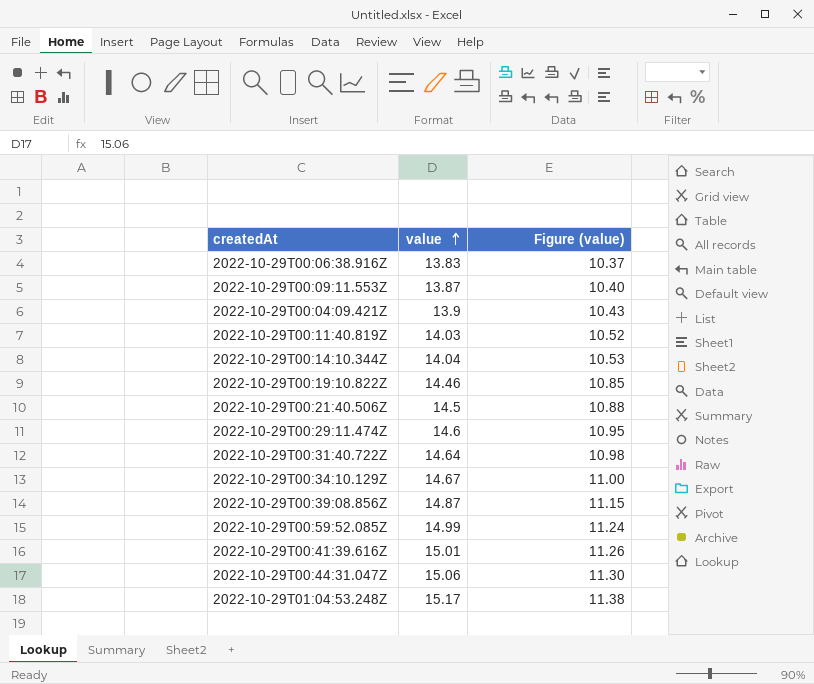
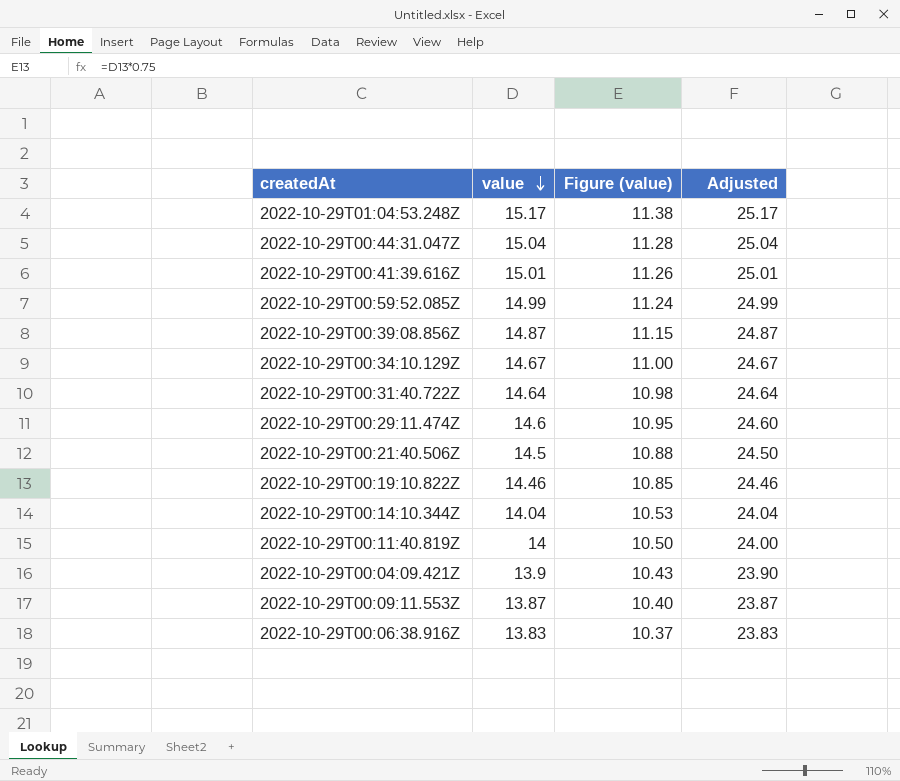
row order: value ascending -> value descending
column Adjusted | formula: none -> [value] + 10
2022-10-29T00:44:31.047Z | value: 15.06 -> 15.04
2022-10-29T00:44:31.047Z | Figure (value): 11.30 -> 11.28
2022-10-29T00:11:40.819Z | value: 14.03 -> 14
2022-10-29T00:11:40.819Z | Figure (value): 10.52 -> 10.50

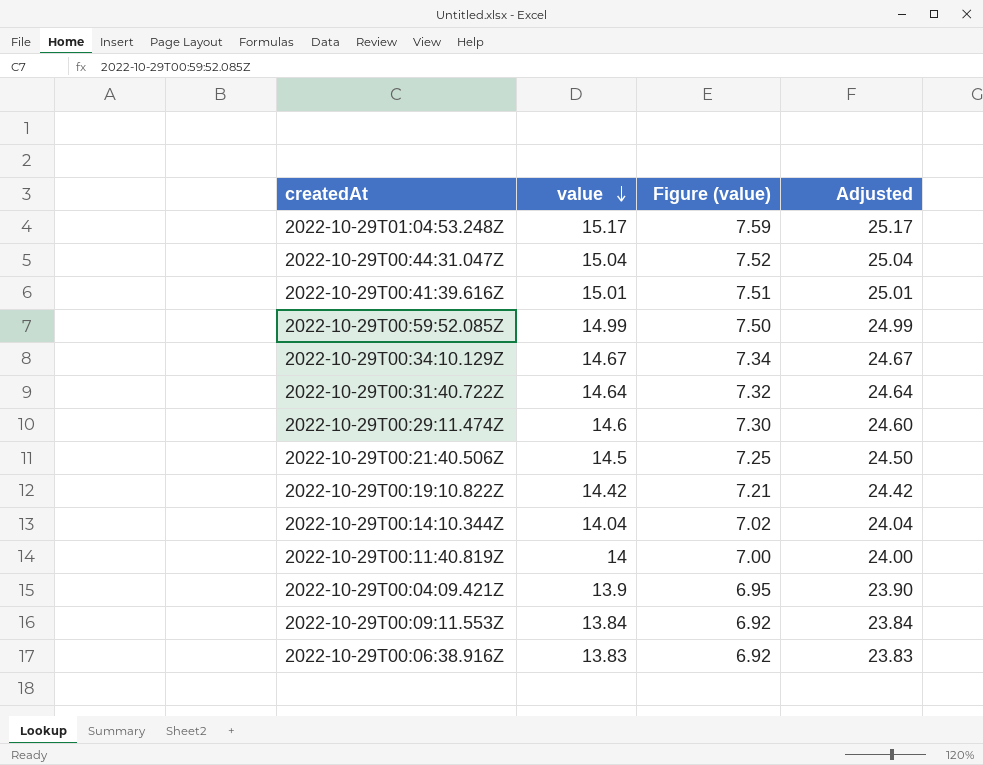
column Figure (value) | formula: [value] * 0.75 -> [value] * 0.5
row 2022-10-29T00:39:08.856Z: 14.87 | 11.15 | 24.87 -> none
2022-10-29T00:19:10.822Z | value: 14.46 -> 14.42
2022-10-29T00:19:10.822Z | Adjusted: 24.46 -> 24.42
2022-10-29T00:09:11.553Z | value: 13.87 -> 13.84
2022-10-29T00:09:11.553Z | Adjusted: 23.87 -> 23.84

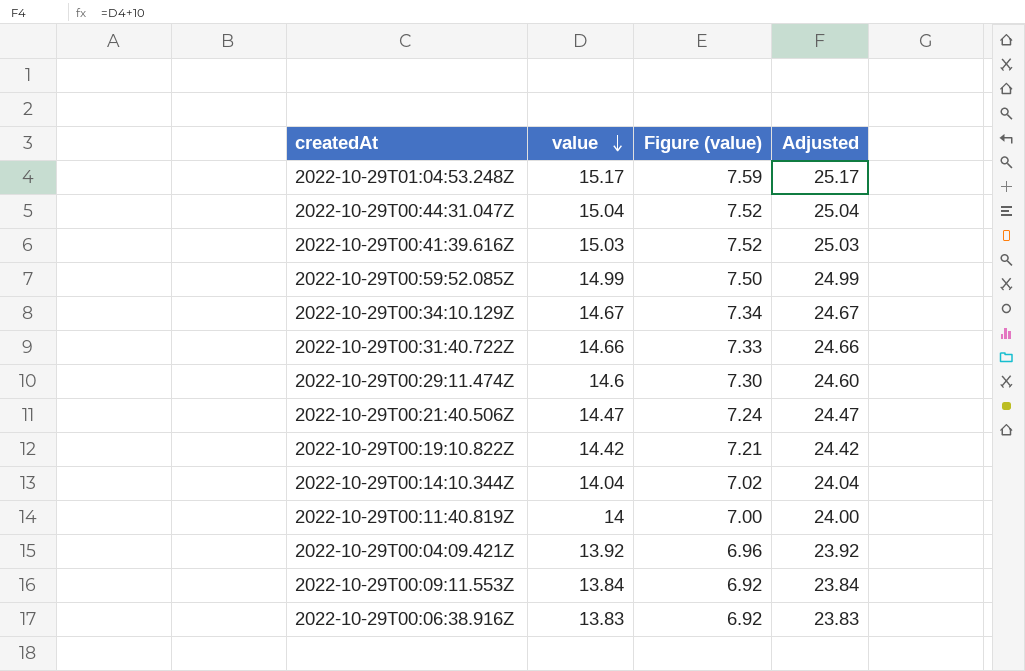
2022-10-29T00:41:39.616Z | value: 15.01 -> 15.03
2022-10-29T00:41:39.616Z | Figure (value): 7.51 -> 7.52
2022-10-29T00:41:39.616Z | Adjusted: 25.01 -> 25.03
2022-10-29T00:31:40.722Z | value: 14.64 -> 14.66
2022-10-29T00:31:40.722Z | Figure (value): 7.32 -> 7.33
2022-10-29T00:31:40.722Z | Adjusted: 24.64 -> 24.66
2022-10-29T00:21:40.506Z | value: 14.5 -> 14.47
2022-10-29T00:21:40.506Z | Figure (value): 7.25 -> 7.24
2022-10-29T00:21:40.506Z | Adjusted: 24.50 -> 24.47
2022-10-29T00:04:09.421Z | value: 13.9 -> 13.92
2022-10-29T00:04:09.421Z | Figure (value): 6.95 -> 6.96
2022-10-29T00:04:09.421Z | Adjusted: 23.90 -> 23.92

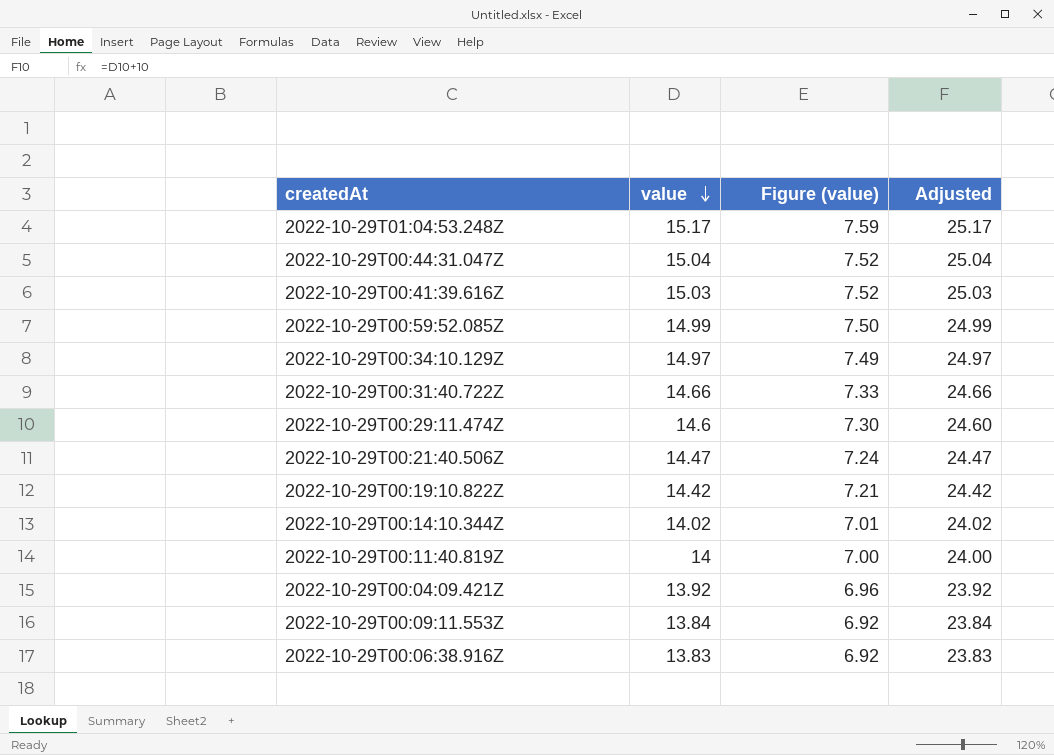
2022-10-29T00:34:10.129Z | value: 14.67 -> 14.97
2022-10-29T00:34:10.129Z | Figure (value): 7.34 -> 7.49
2022-10-29T00:34:10.129Z | Adjusted: 24.67 -> 24.97
2022-10-29T00:14:10.344Z | value: 14.04 -> 14.02
2022-10-29T00:14:10.344Z | Figure (value): 7.02 -> 7.01
2022-10-29T00:14:10.344Z | Adjusted: 24.04 -> 24.02

